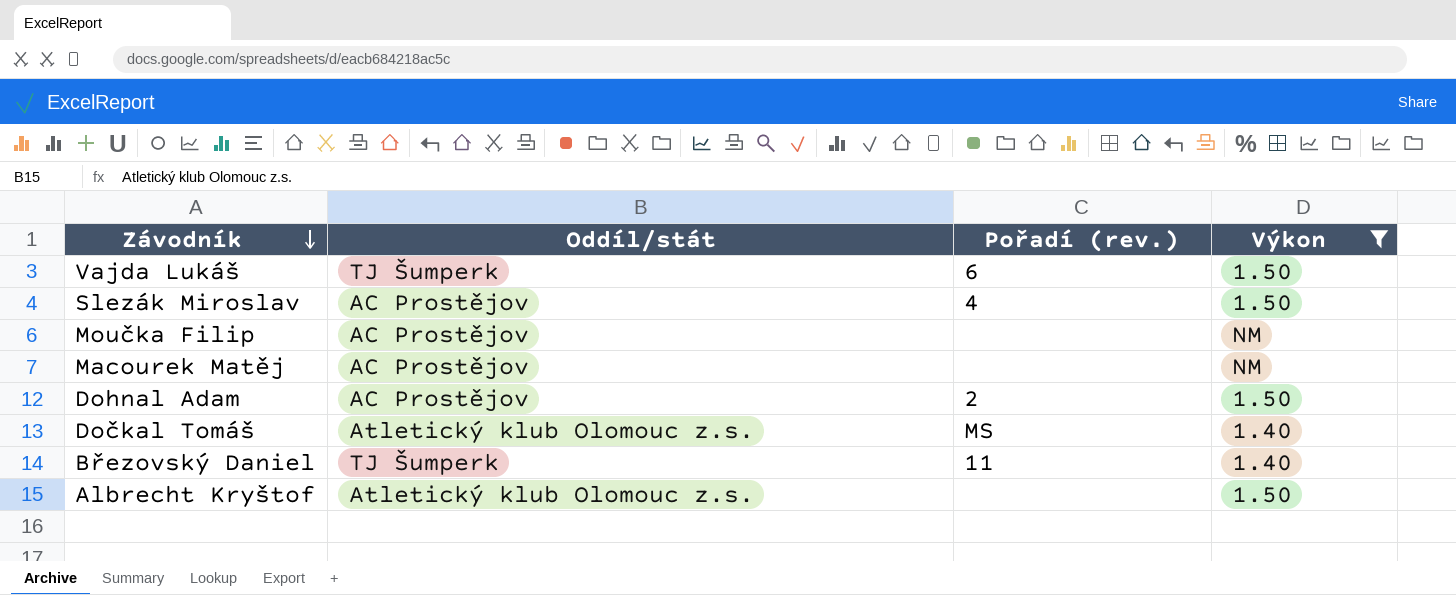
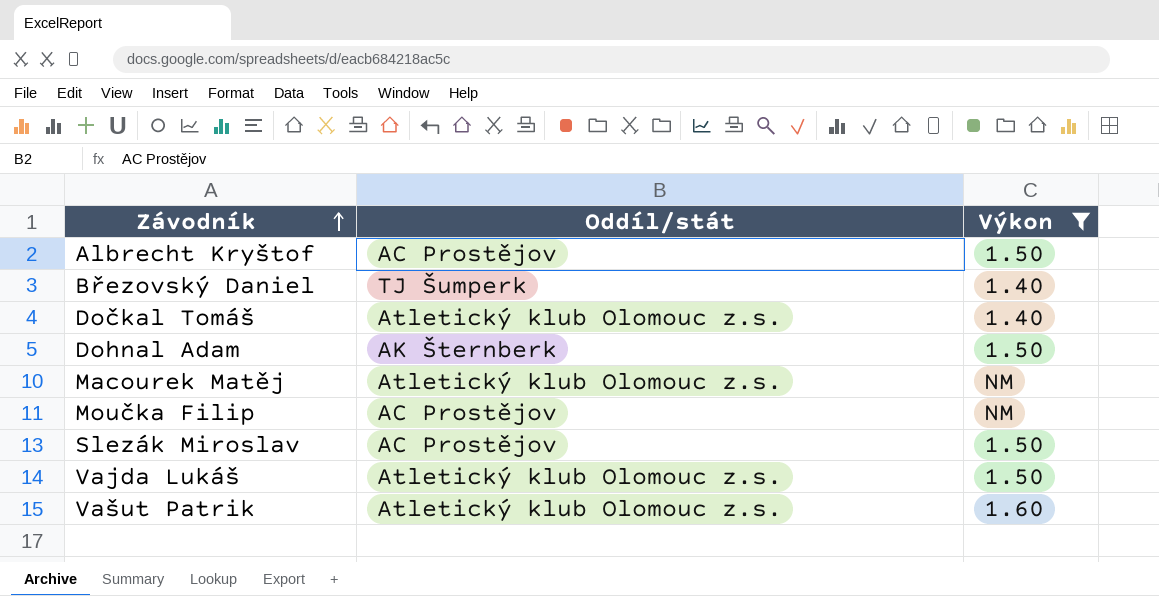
row order: Závodník descending -> Závodník ascending
column Pořadí (rev.) | position: 3 -> none
Albrecht Kryštof | Oddíl/stát: Atletický klub Olomouc z.s. -> AC Prostějov
Dohnal Adam | Oddíl/stát: AC Prostějov -> AK Šternberk
Macourek Matěj | Oddíl/stát: AC Prostějov -> Atletický klub Olomouc z.s.
Vajda Lukáš | Oddíl/stát: TJ Šumperk -> Atletický klub Olomouc z.s.
row Vašut Patrik: none -> Atletický klub Olomouc z.s. | 1.60

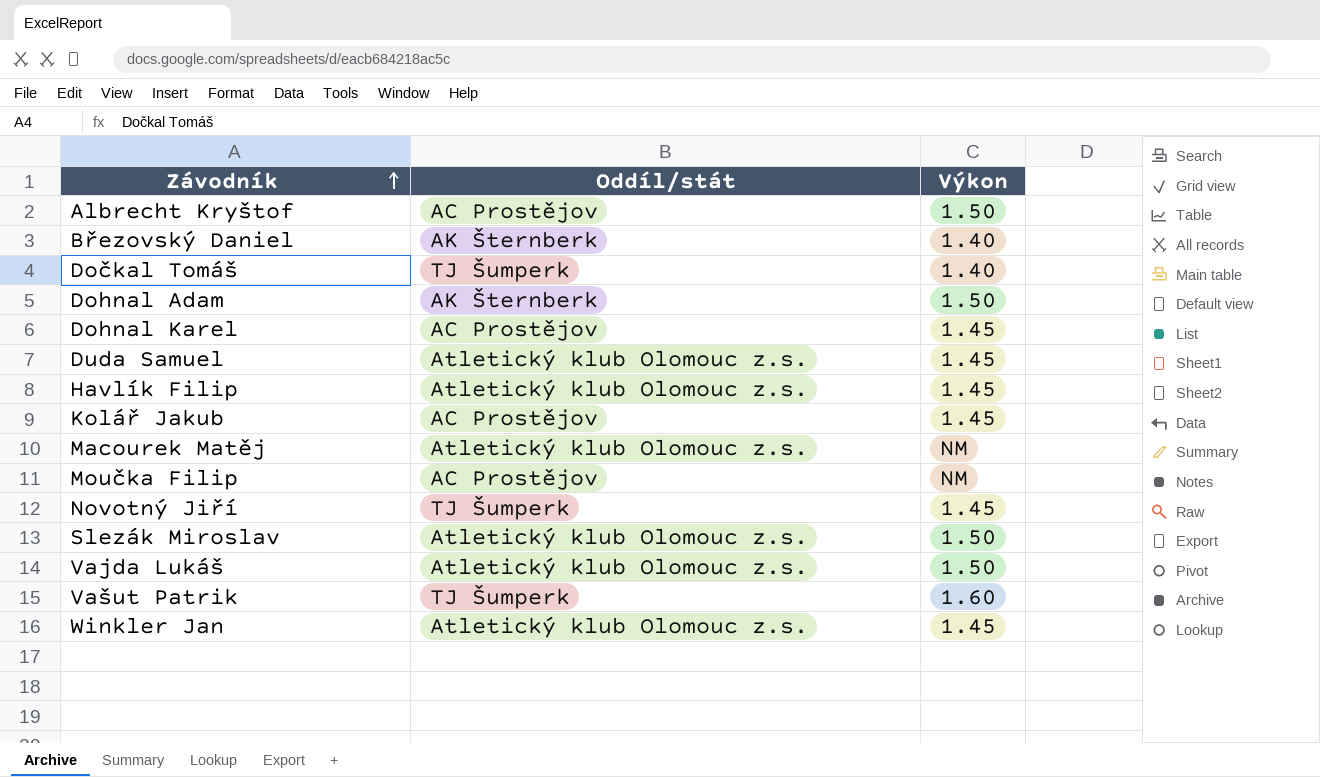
filter: Výkon != 1.45 -> none
Březovský Daniel | Oddíl/stát: TJ Šumperk -> AK Šternberk
Dočkal Tomáš | Oddíl/stát: Atletický klub Olomouc z.s. -> TJ Šumperk
Slezák Miroslav | Oddíl/stát: AC Prostějov -> Atletický klub Olomouc z.s.
Vašut Patrik | Oddíl/stát: Atletický klub Olomouc z.s. -> TJ Šumperk

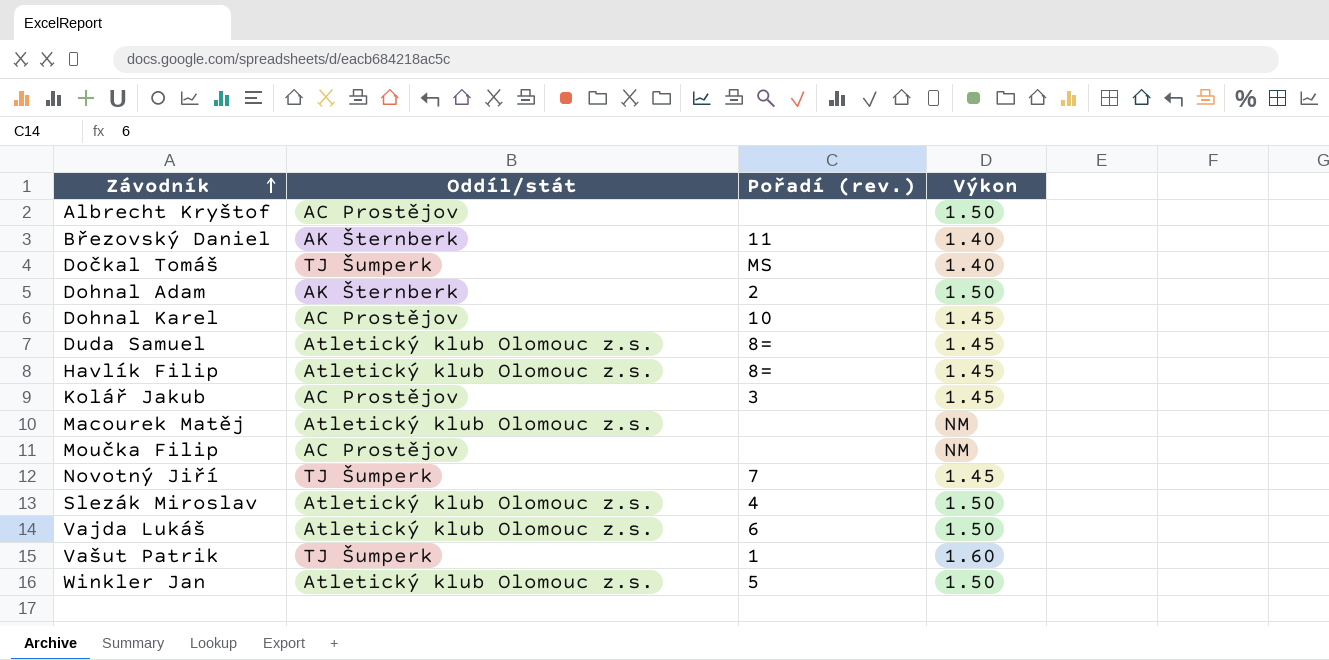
column Pořadí (rev.) | position: none -> 3
Winkler Jan | Výkon: 1.45 -> 1.50

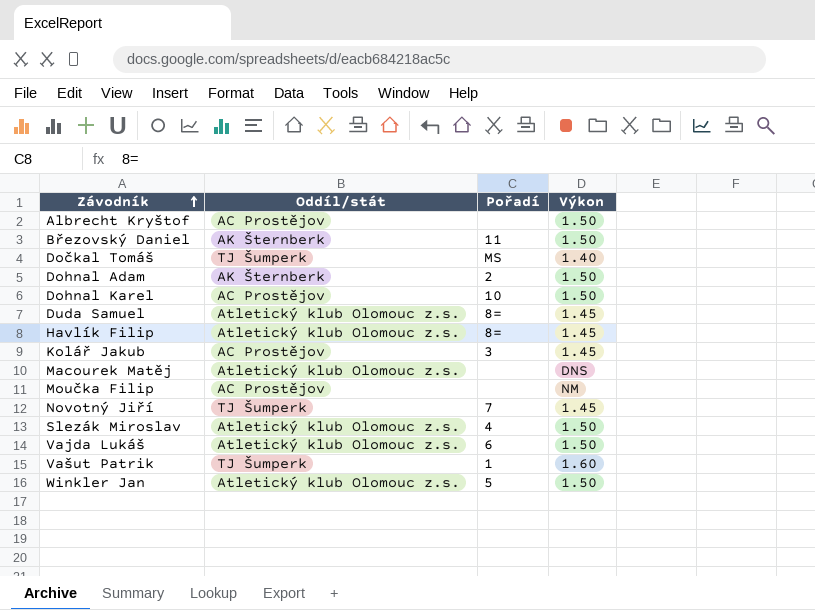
column name: Pořadí (rev.) -> Pořadí
Březovský Daniel | Výkon: 1.40 -> 1.50
Dohnal Karel | Výkon: 1.45 -> 1.50
Macourek Matěj | Výkon: NM -> DNS

